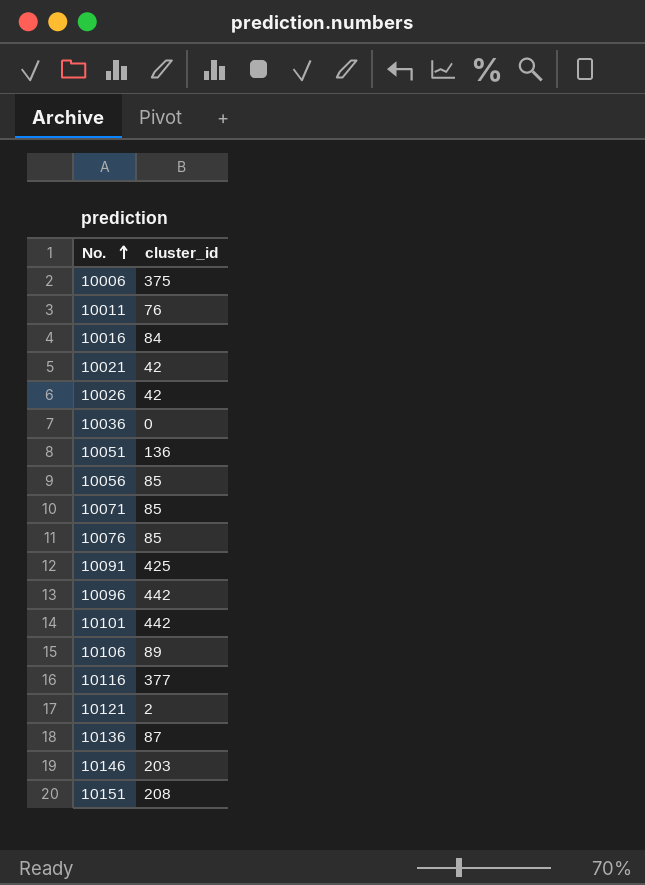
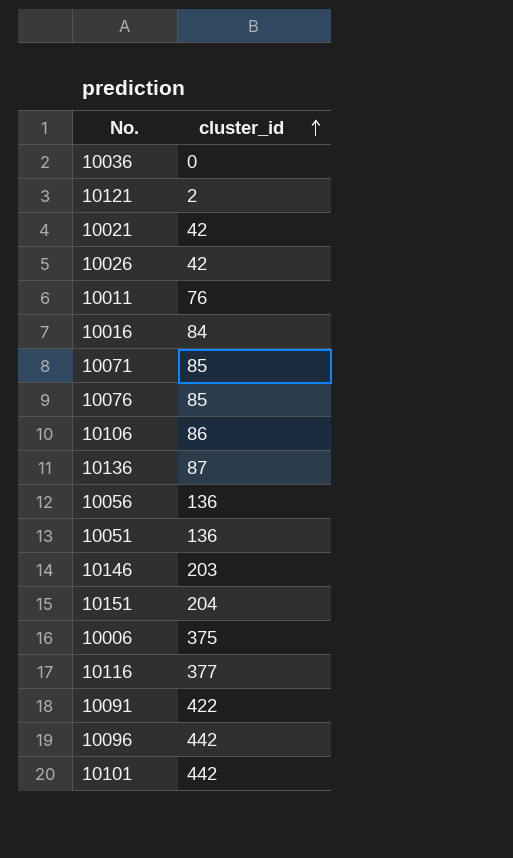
row order: No. ascending -> cluster_id ascending
10106 | cluster_id: 89 -> 86
10056 | cluster_id: 85 -> 136
10151 | cluster_id: 208 -> 204
10091 | cluster_id: 425 -> 422

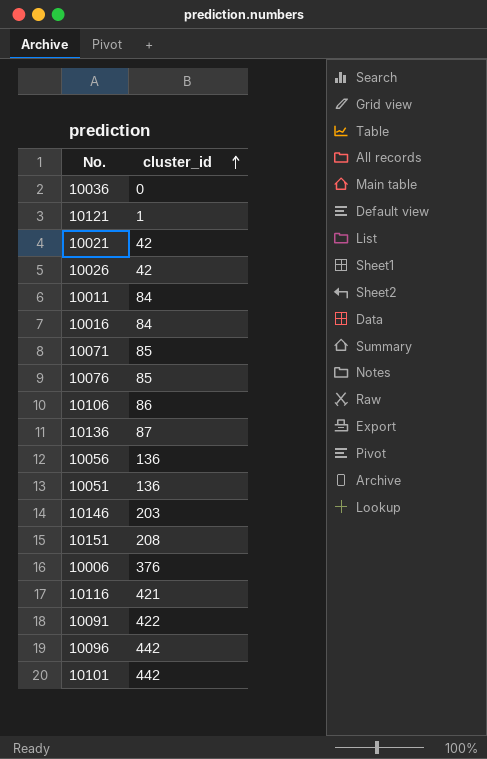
10121 | cluster_id: 2 -> 1
10011 | cluster_id: 76 -> 84
10151 | cluster_id: 204 -> 208
10006 | cluster_id: 375 -> 376
10116 | cluster_id: 377 -> 421

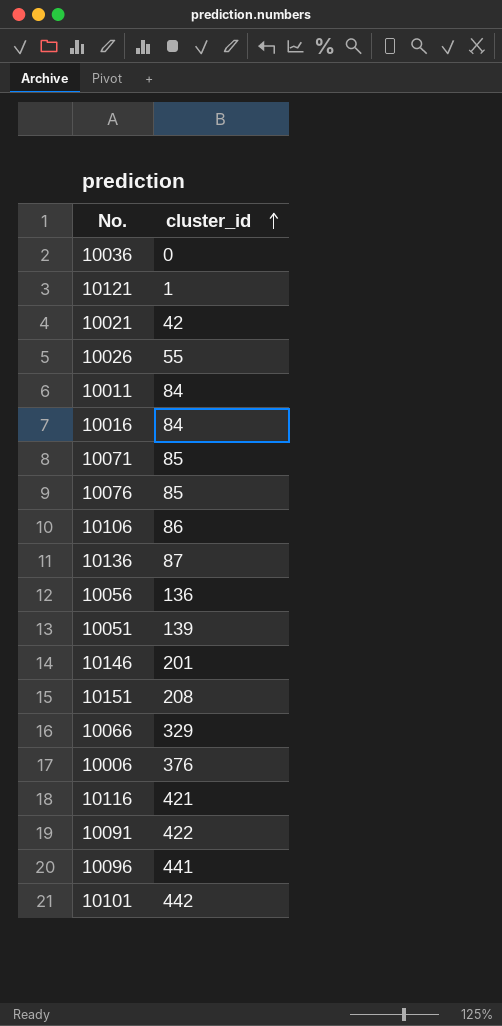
10026 | cluster_id: 42 -> 55
10051 | cluster_id: 136 -> 139
10146 | cluster_id: 203 -> 201
row 10066: none -> 329
10096 | cluster_id: 442 -> 441

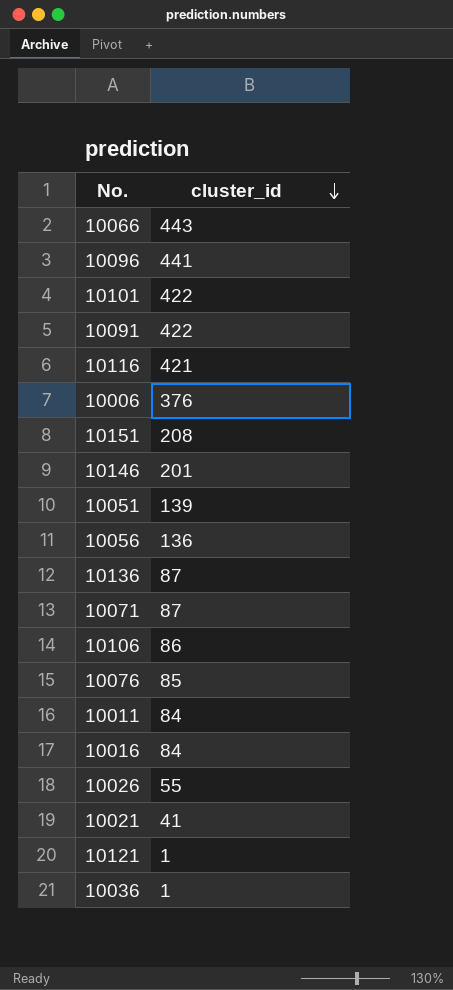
row order: cluster_id ascending -> cluster_id descending
10066 | cluster_id: 329 -> 443
10101 | cluster_id: 442 -> 422
10071 | cluster_id: 85 -> 87
10021 | cluster_id: 42 -> 41
10036 | cluster_id: 0 -> 1

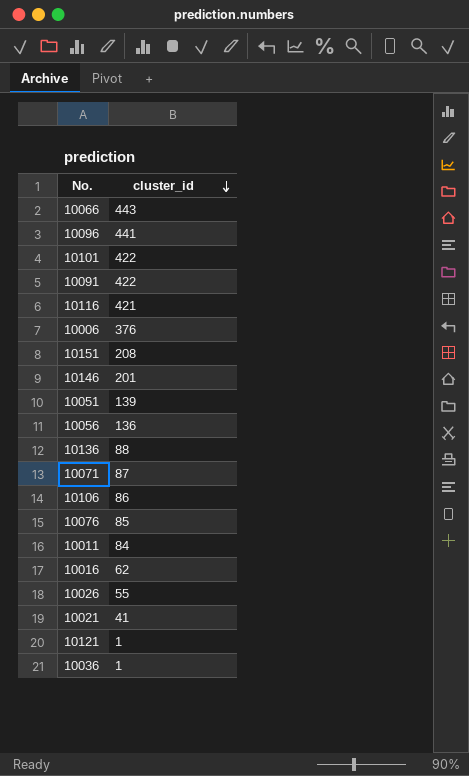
10136 | cluster_id: 87 -> 88
10016 | cluster_id: 84 -> 62

